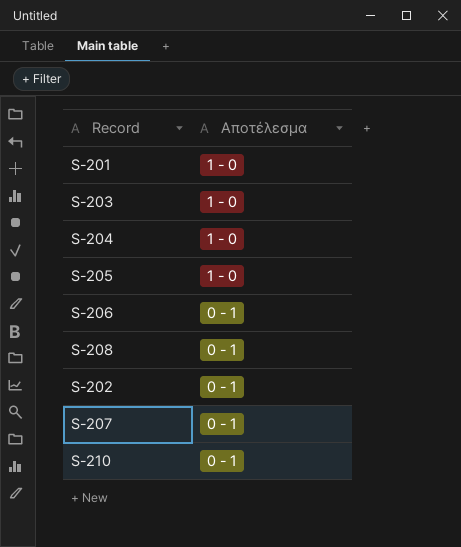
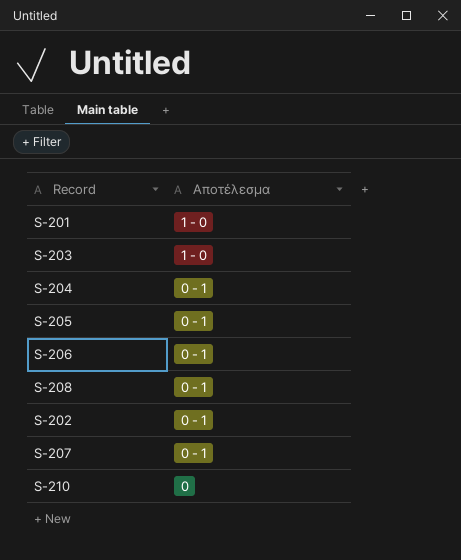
S-204 | Αποτέλεσμα: 1 - 0 -> 0 - 1
S-205 | Αποτέλεσμα: 1 - 0 -> 0 - 1
S-210 | Αποτέλεσμα: 0 - 1 -> 0

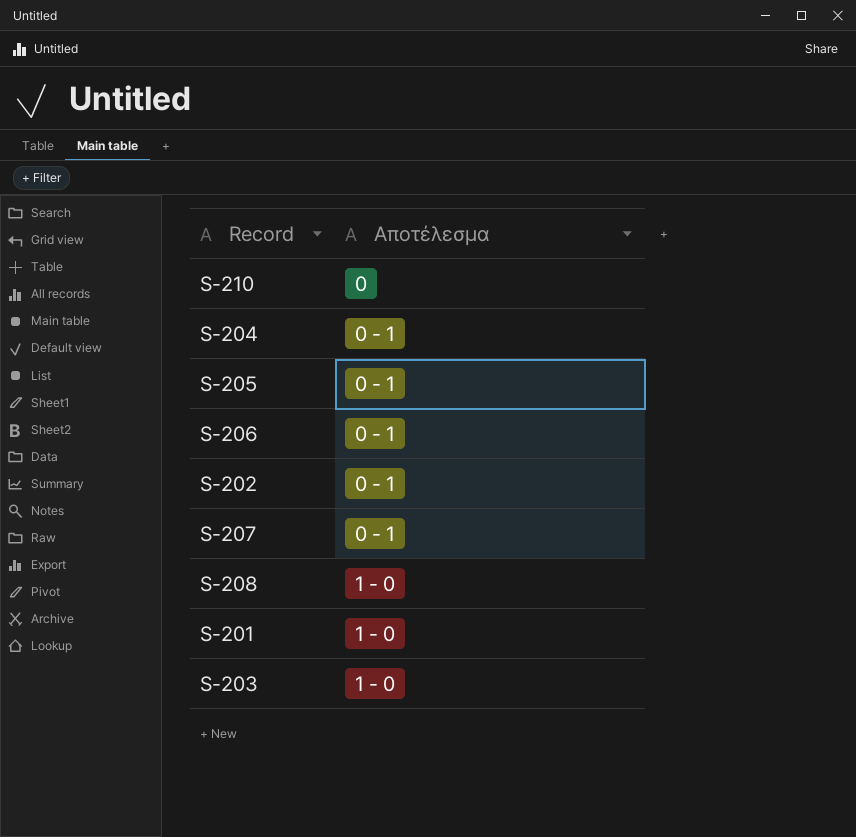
row order: Αποτέλεσμα descending -> Αποτέλεσμα ascending
S-208 | Αποτέλεσμα: 0 - 1 -> 1 - 0

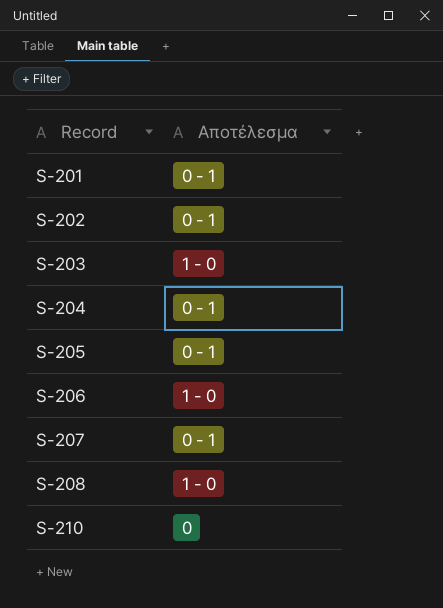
row order: Αποτέλεσμα ascending -> Record ascending
S-201 | Αποτέλεσμα: 1 - 0 -> 0 - 1
S-206 | Αποτέλεσμα: 0 - 1 -> 1 - 0

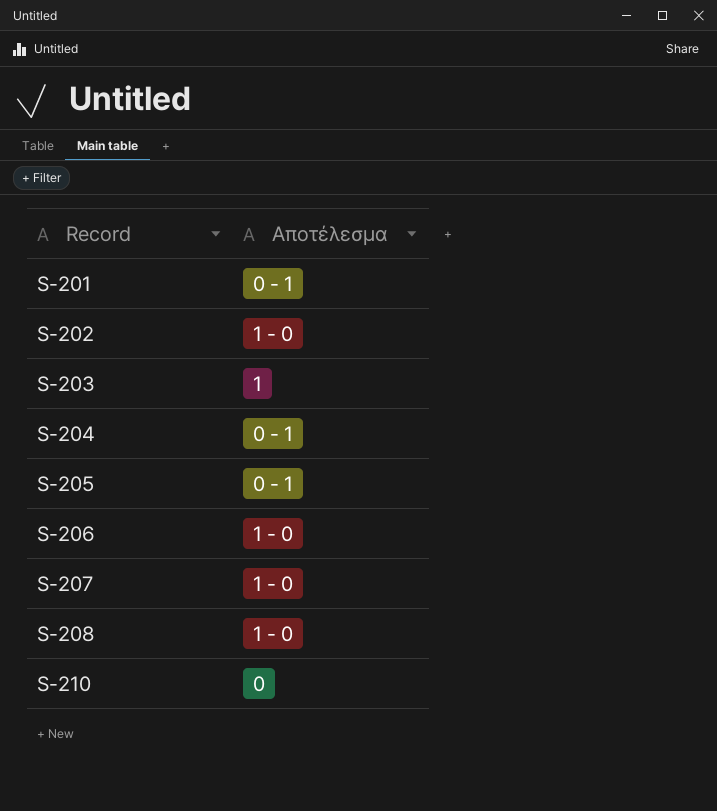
S-202 | Αποτέλεσμα: 0 - 1 -> 1 - 0
S-203 | Αποτέλεσμα: 1 - 0 -> 1
S-207 | Αποτέλεσμα: 0 - 1 -> 1 - 0

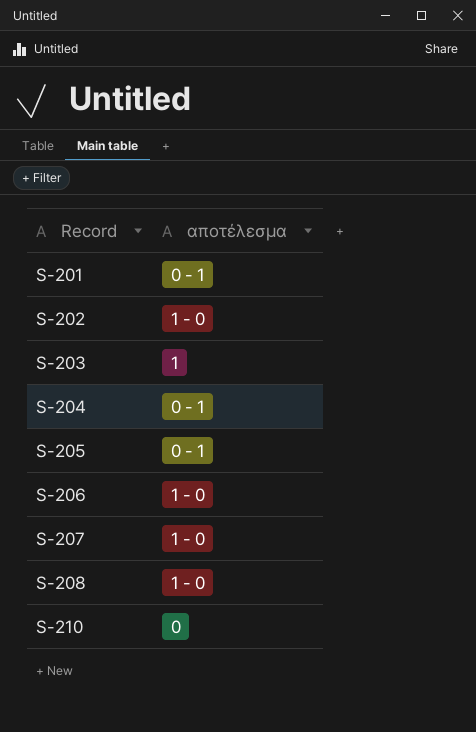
column name: Αποτέλεσμα -> αποτέλεσμα

